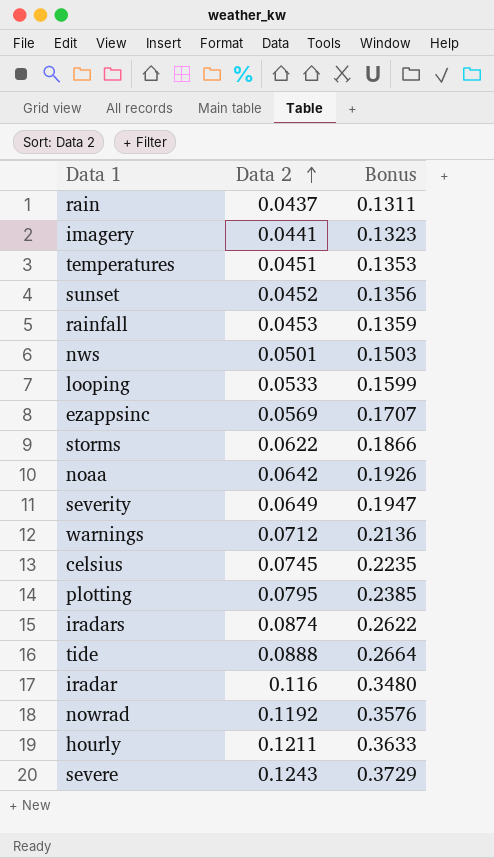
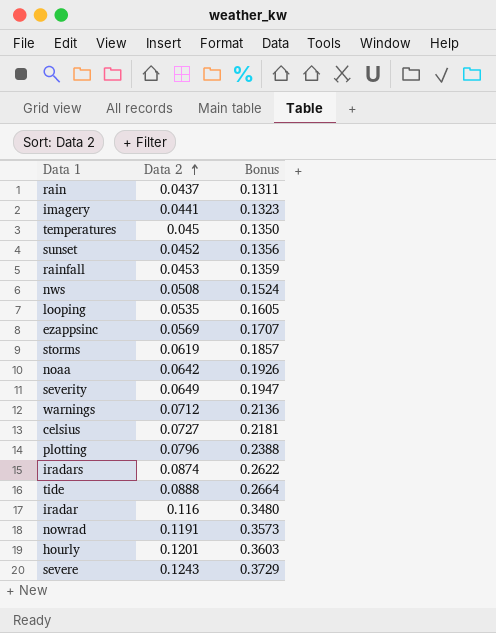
temperatures | Data 2: 0.0451 -> 0.045
temperatures | Bonus: 0.1353 -> 0.1350
nws | Data 2: 0.0501 -> 0.0508
nws | Bonus: 0.1503 -> 0.1524
looping | Data 2: 0.0533 -> 0.0535
looping | Bonus: 0.1599 -> 0.1605
storms | Data 2: 0.0622 -> 0.0619
storms | Bonus: 0.1866 -> 0.1857
celsius | Data 2: 0.0745 -> 0.0727
celsius | Bonus: 0.2235 -> 0.2181
plotting | Data 2: 0.0795 -> 0.0796
plotting | Bonus: 0.2385 -> 0.2388
nowrad | Data 2: 0.1192 -> 0.1191
nowrad | Bonus: 0.3576 -> 0.3573
hourly | Data 2: 0.1211 -> 0.1201
hourly | Bonus: 0.3633 -> 0.3603

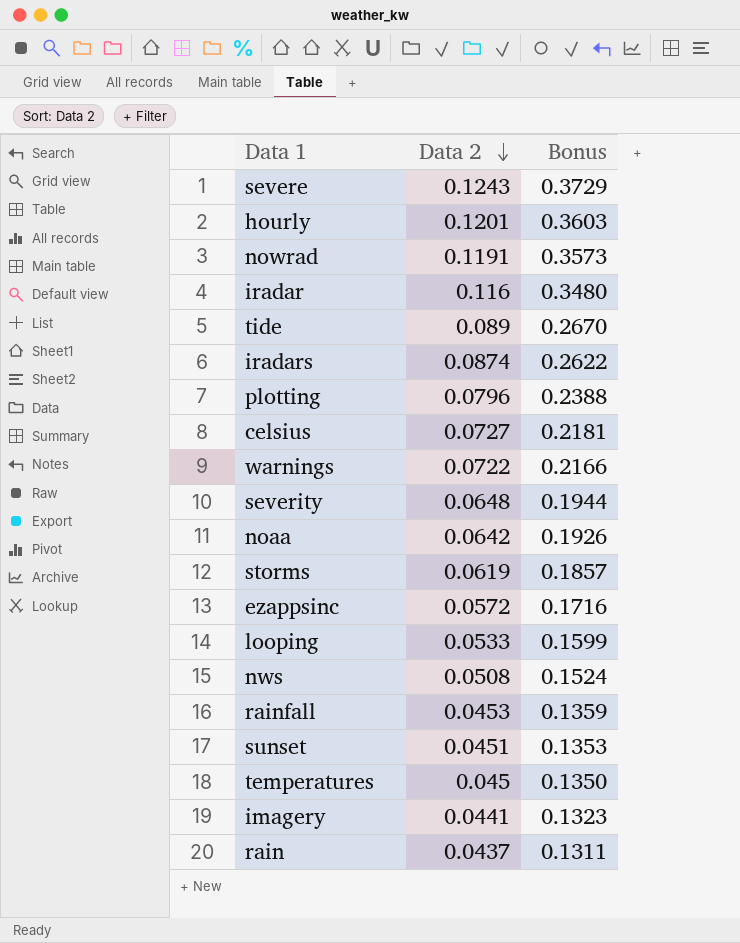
row order: Data 2 ascending -> Data 2 descending
tide | Data 2: 0.0888 -> 0.089
tide | Bonus: 0.2664 -> 0.2670
warnings | Data 2: 0.0712 -> 0.0722
warnings | Bonus: 0.2136 -> 0.2166
severity | Data 2: 0.0649 -> 0.0648
severity | Bonus: 0.1947 -> 0.1944
ezappsinc | Data 2: 0.0569 -> 0.0572
ezappsinc | Bonus: 0.1707 -> 0.1716
looping | Data 2: 0.0535 -> 0.0533
looping | Bonus: 0.1605 -> 0.1599
sunset | Data 2: 0.0452 -> 0.0451
sunset | Bonus: 0.1356 -> 0.1353

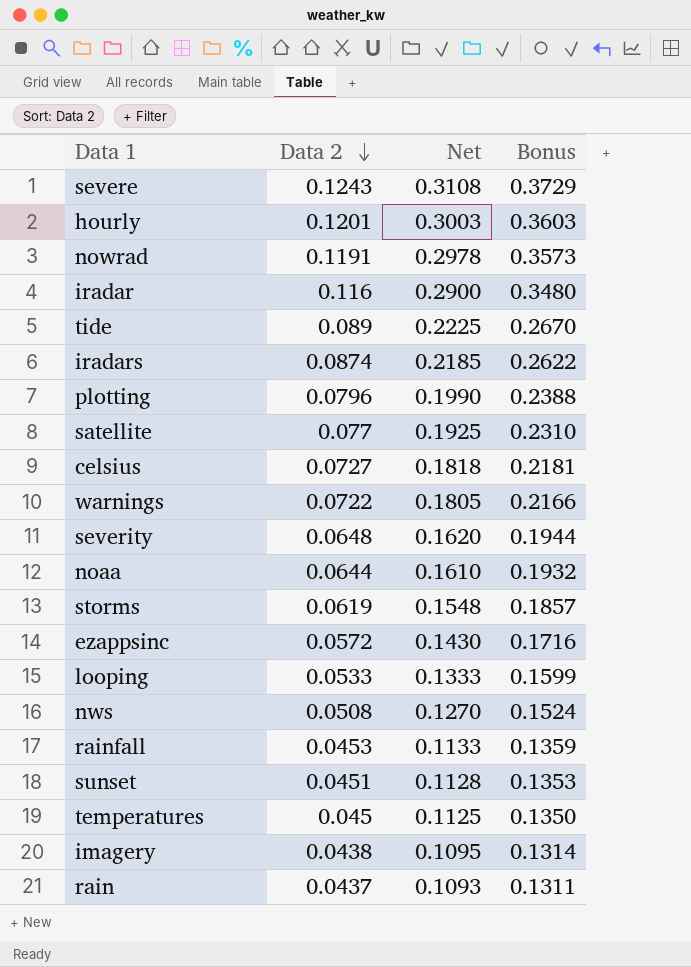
column Net | formula: none -> [Data 2] * 2.5
row satellite: none -> 0.077 | 0.1925 | 0.2310
noaa | Data 2: 0.0642 -> 0.0644
noaa | Bonus: 0.1926 -> 0.1932
imagery | Data 2: 0.0441 -> 0.0438
imagery | Bonus: 0.1323 -> 0.1314

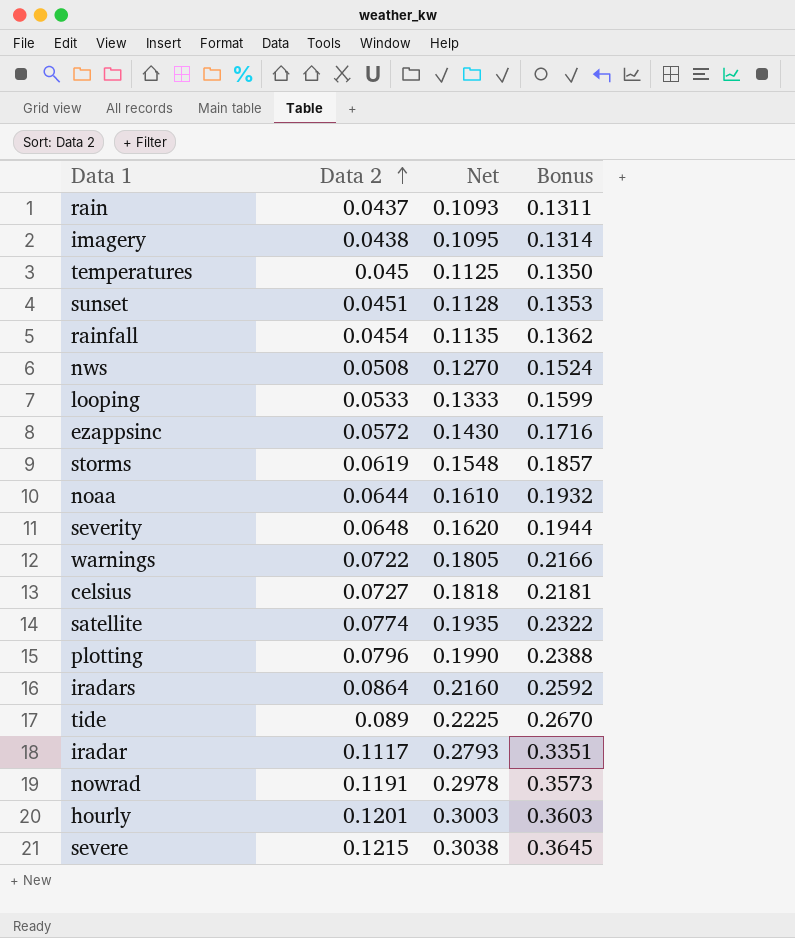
row order: Data 2 descending -> Data 2 ascending
rainfall | Data 2: 0.0453 -> 0.0454
rainfall | Net: 0.1133 -> 0.1135
rainfall | Bonus: 0.1359 -> 0.1362
satellite | Data 2: 0.077 -> 0.0774
satellite | Net: 0.1925 -> 0.1935
satellite | Bonus: 0.2310 -> 0.2322
iradars | Data 2: 0.0874 -> 0.0864
iradars | Net: 0.2185 -> 0.2160
iradars | Bonus: 0.2622 -> 0.2592
iradar | Data 2: 0.116 -> 0.1117
iradar | Net: 0.2900 -> 0.2793
iradar | Bonus: 0.3480 -> 0.3351
severe | Data 2: 0.1243 -> 0.1215
severe | Net: 0.3108 -> 0.3038
severe | Bonus: 0.3729 -> 0.3645

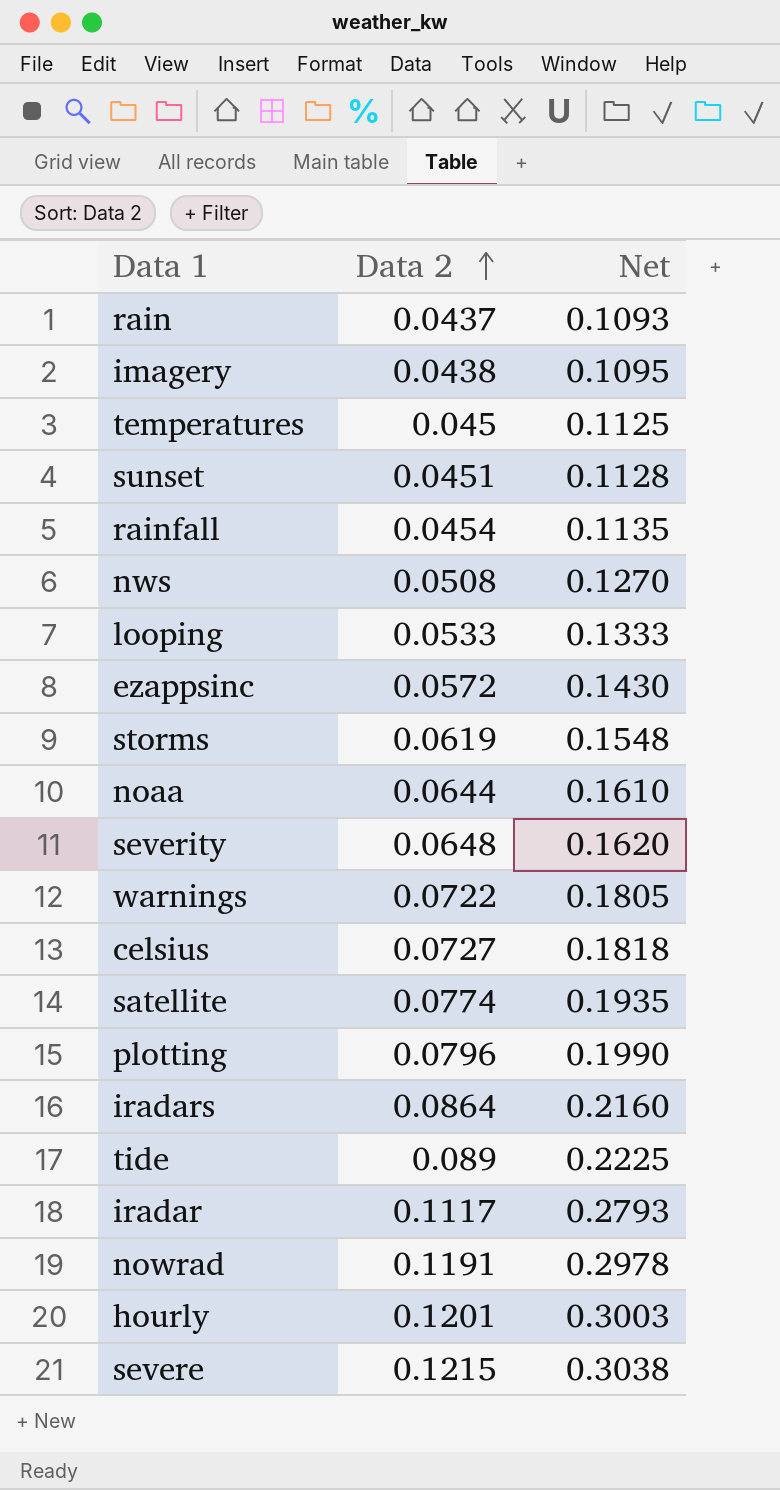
column Bonus | formula: [Data 2] * 3 -> none

